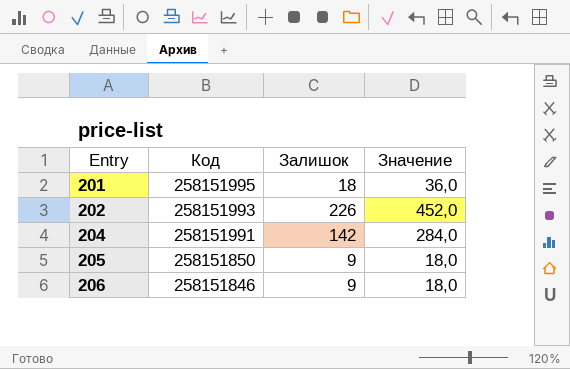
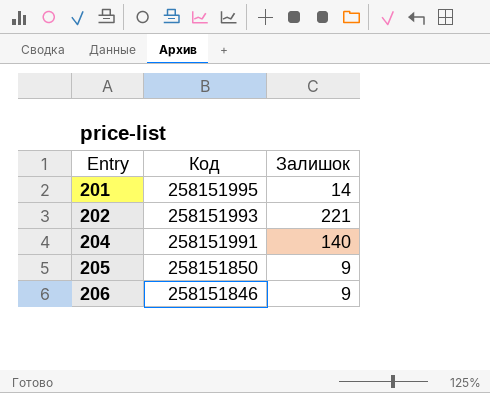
column Значение | formula: [Залишок] * 2 -> none
201 | Залишок: 18 -> 14
202 | Залишок: 226 -> 221
204 | Залишок: 142 -> 140

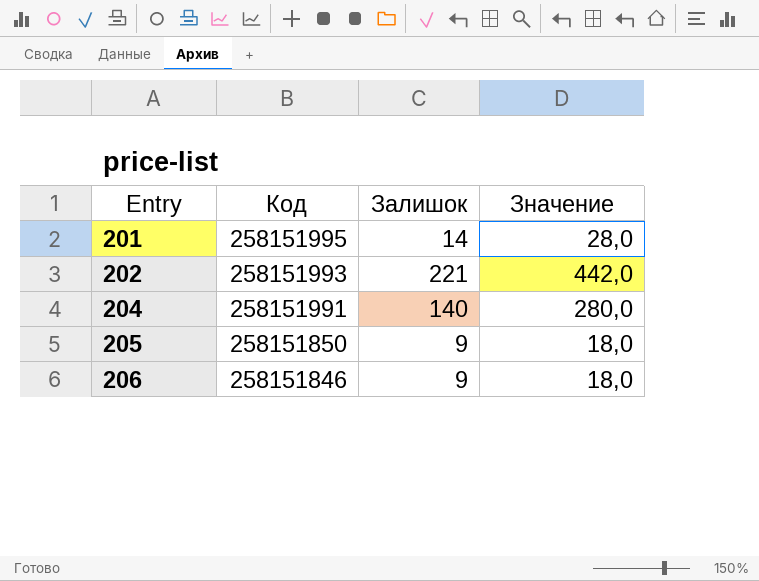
column Значение | formula: none -> [Залишок] * 2

